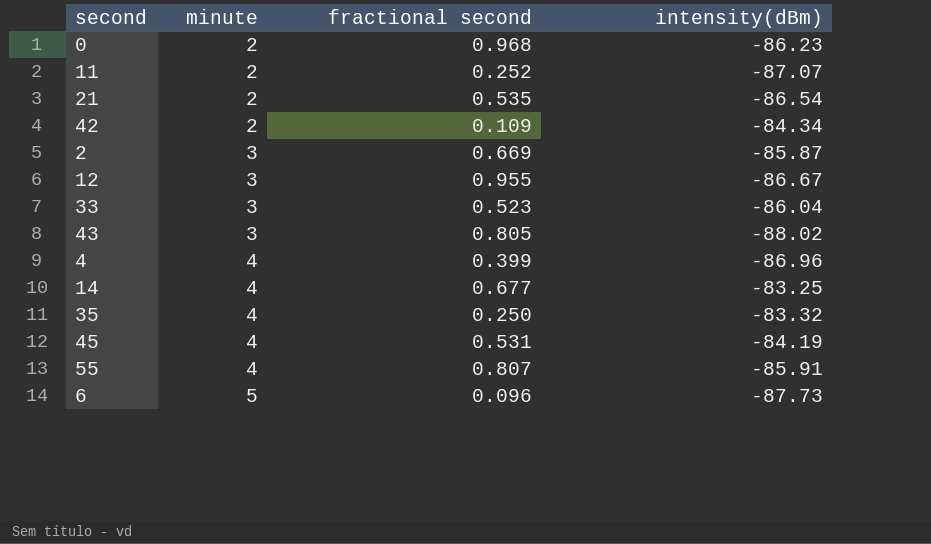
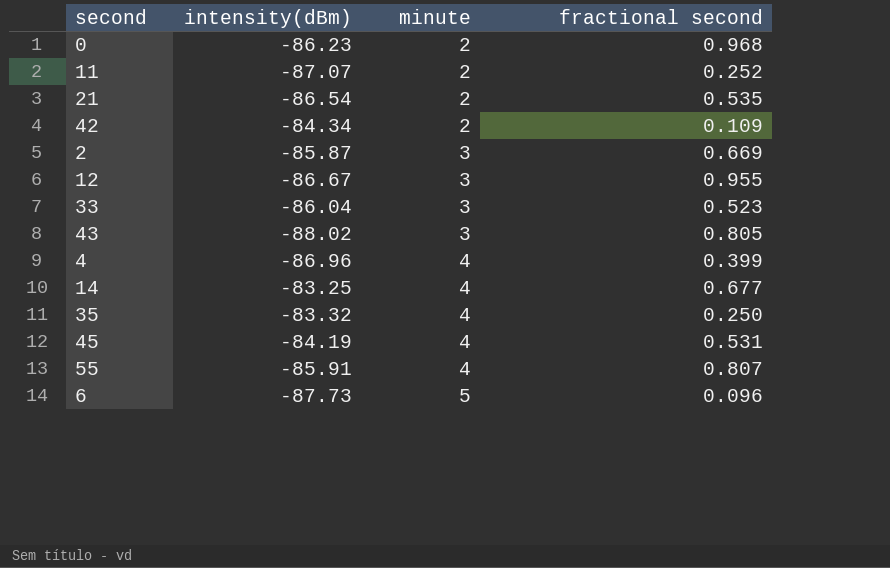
column intensity(dBm) | position: 4 -> 2

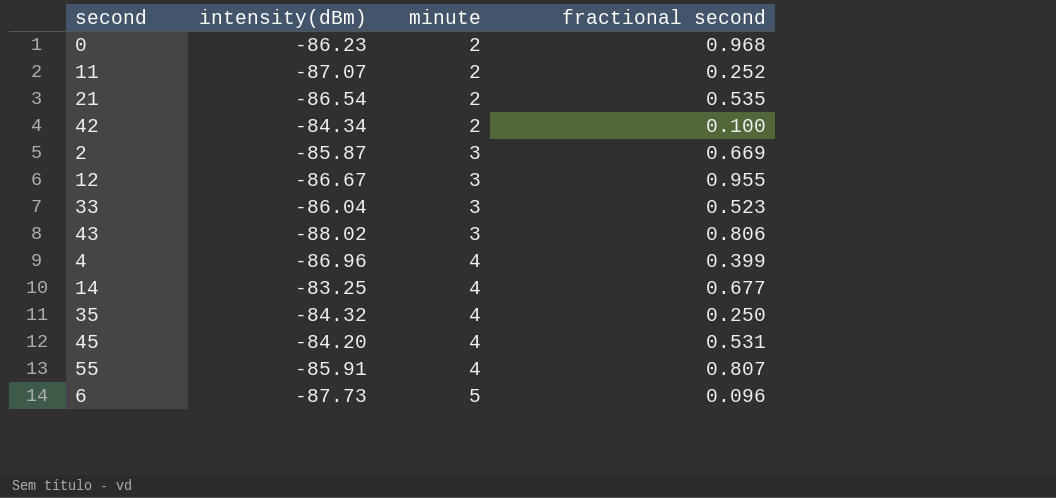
42 | fractional second: 0.109 -> 0.100
43 | fractional second: 0.805 -> 0.806
35 | intensity(dBm): -83.32 -> -84.32
45 | intensity(dBm): -84.19 -> -84.20

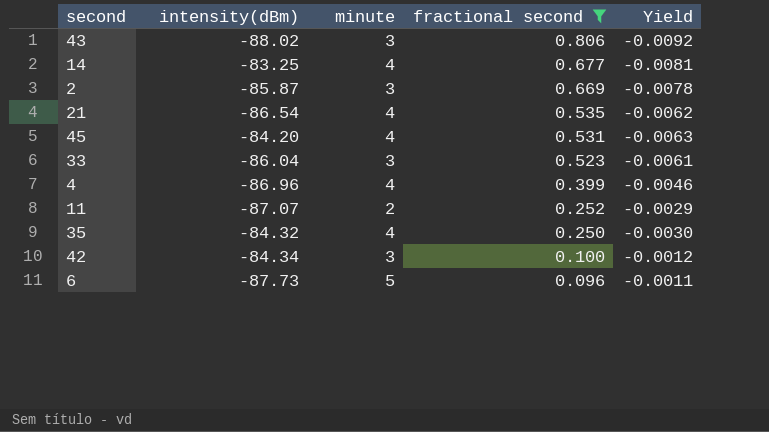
filter: none -> fractional second <= 0.806
row order: minute ascending -> fractional second descending
column Yield | formula: none -> [fractional second] / [intensity(dBm)]
21 | minute: 2 -> 4
42 | minute: 2 -> 3

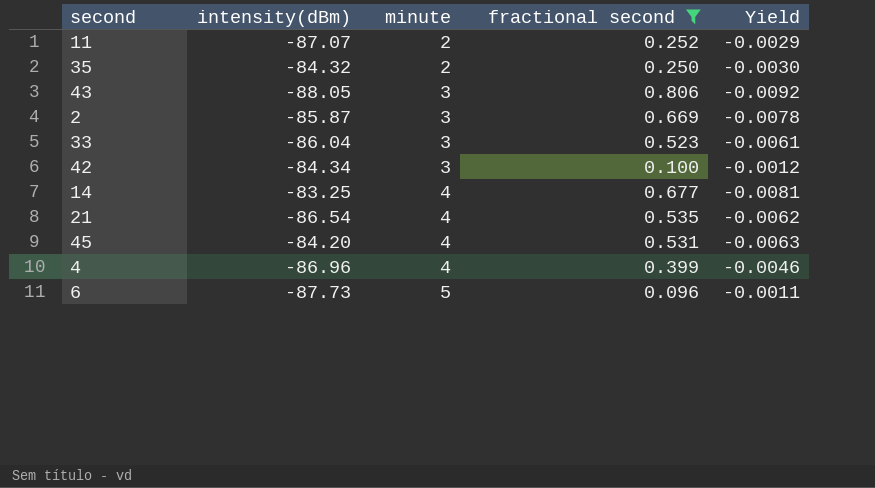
row order: fractional second descending -> minute ascending
35 | minute: 4 -> 2
43 | intensity(dBm): -88.02 -> -88.05

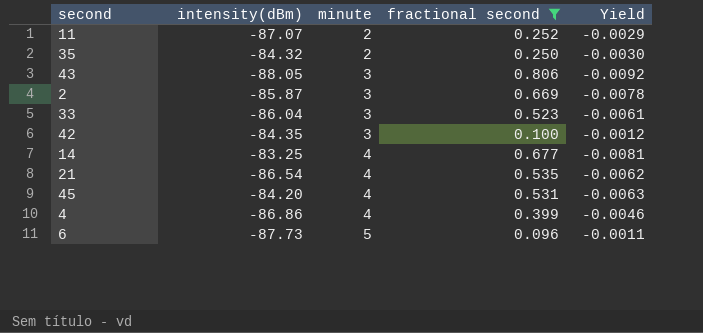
42 | intensity(dBm): -84.34 -> -84.35
4 | intensity(dBm): -86.96 -> -86.86

